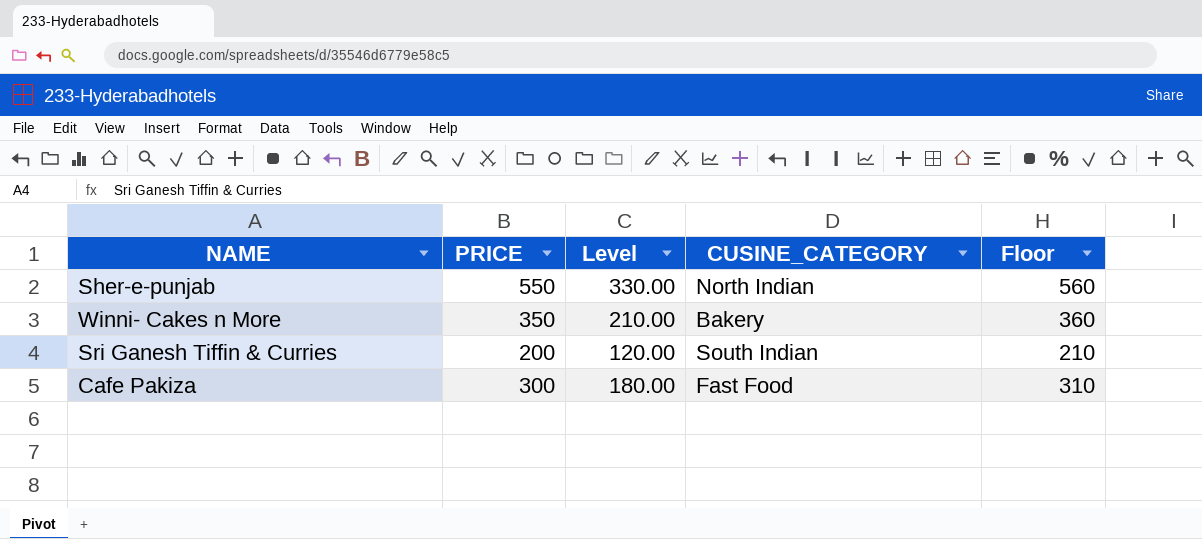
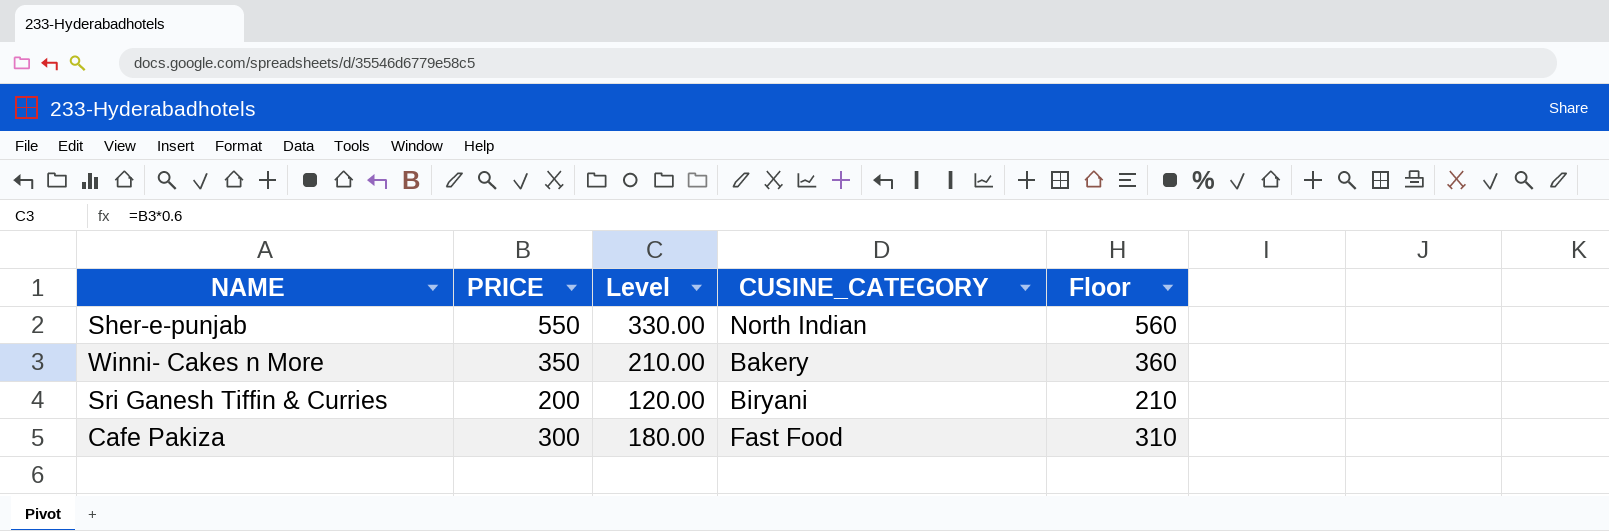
Sri Ganesh Tiffin & Curries | CUSINE_CATEGORY: South Indian -> Biryani

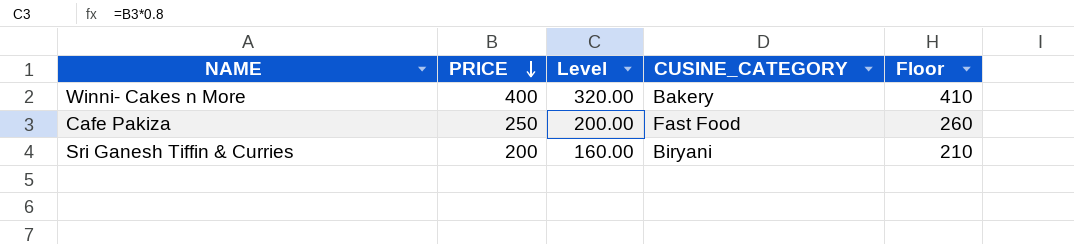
row order: none -> PRICE descending
column Level | formula: [PRICE] * 0.6 -> [PRICE] * 0.8
row Sher-e-punjab: 550 | 330.00 | North Indian | 560 -> none
Winni- Cakes n More | PRICE: 350 -> 400
Winni- Cakes n More | Floor: 360 -> 410
Cafe Pakiza | PRICE: 300 -> 250
Cafe Pakiza | Floor: 310 -> 260

